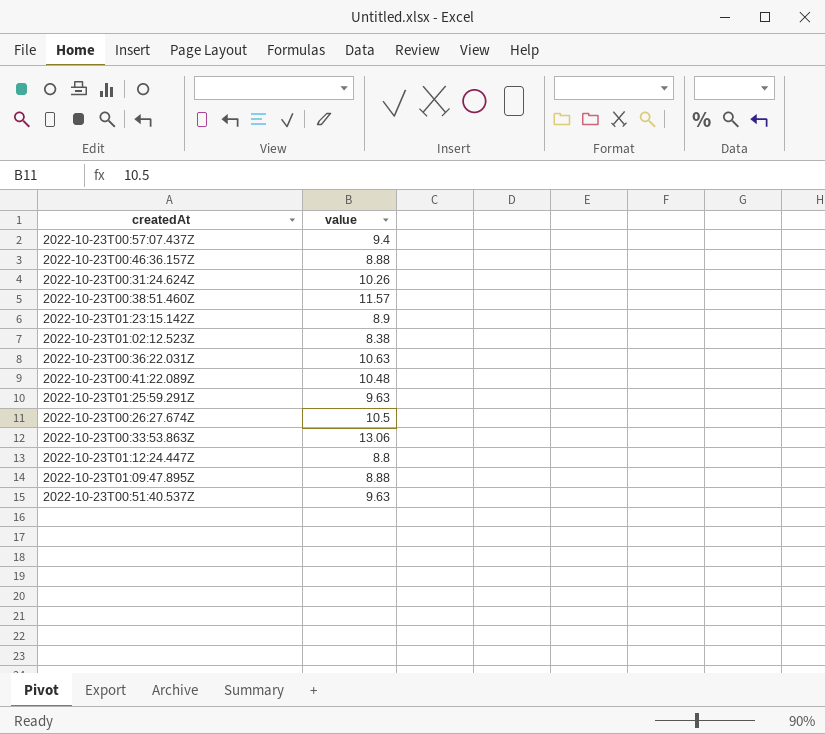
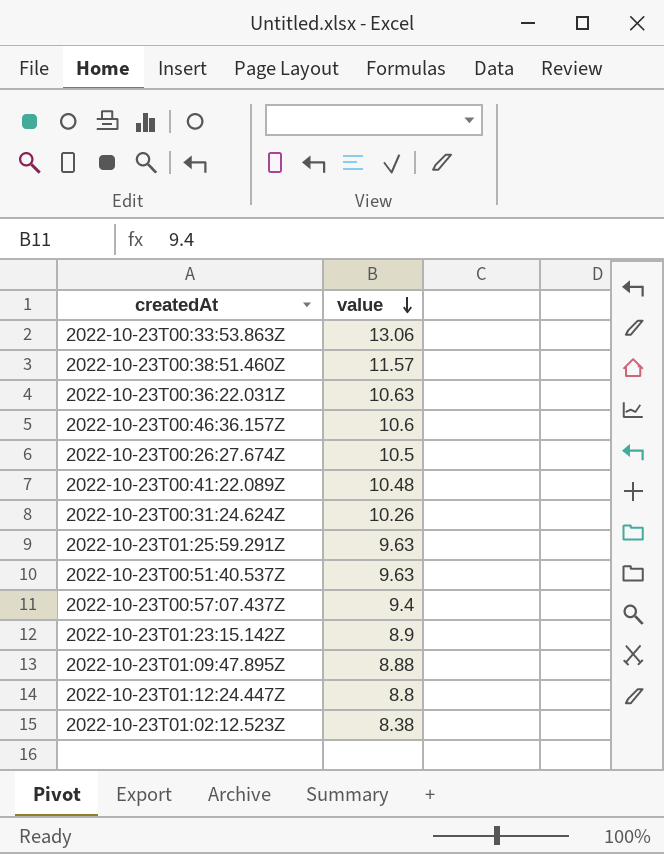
row order: none -> value descending
2022-10-23T00:46:36.157Z | value: 8.88 -> 10.6

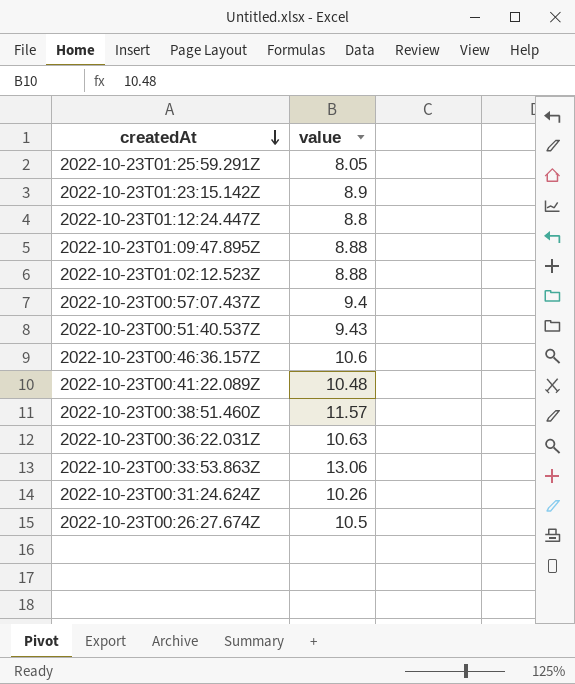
row order: value descending -> createdAt descending
2022-10-23T01:25:59.291Z | value: 9.63 -> 8.05
2022-10-23T01:02:12.523Z | value: 8.38 -> 8.88
2022-10-23T00:51:40.537Z | value: 9.63 -> 9.43

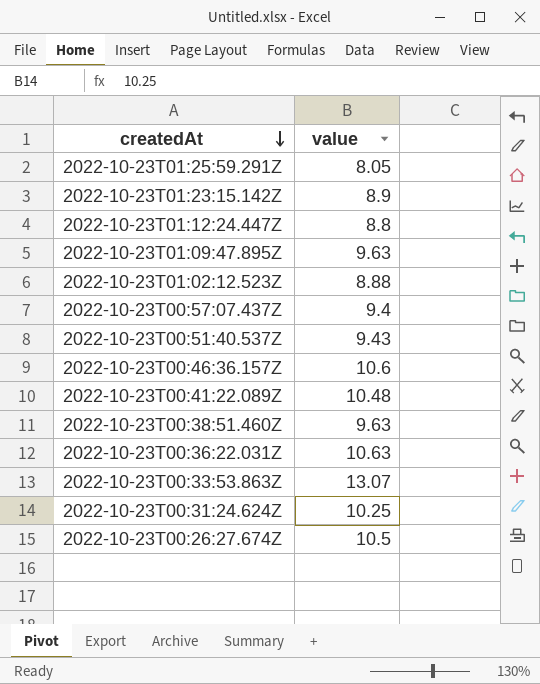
2022-10-23T01:09:47.895Z | value: 8.88 -> 9.63
2022-10-23T00:38:51.460Z | value: 11.57 -> 9.63
2022-10-23T00:33:53.863Z | value: 13.06 -> 13.07
2022-10-23T00:31:24.624Z | value: 10.26 -> 10.25

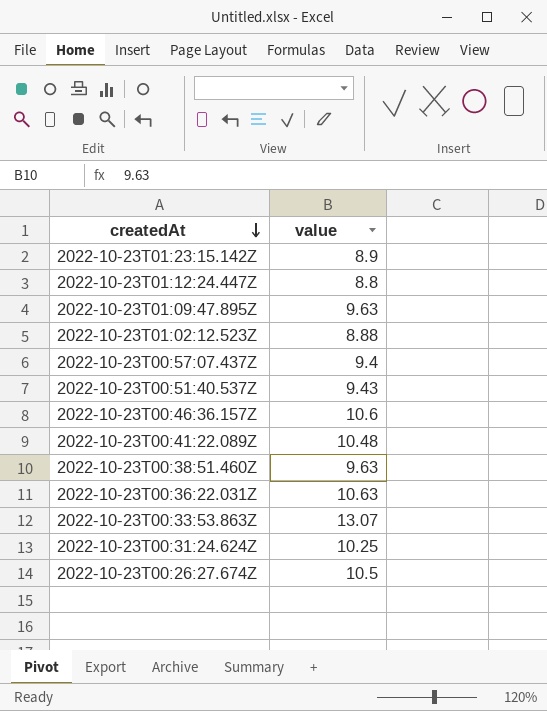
row 2022-10-23T01:25:59.291Z: 8.05 -> none

